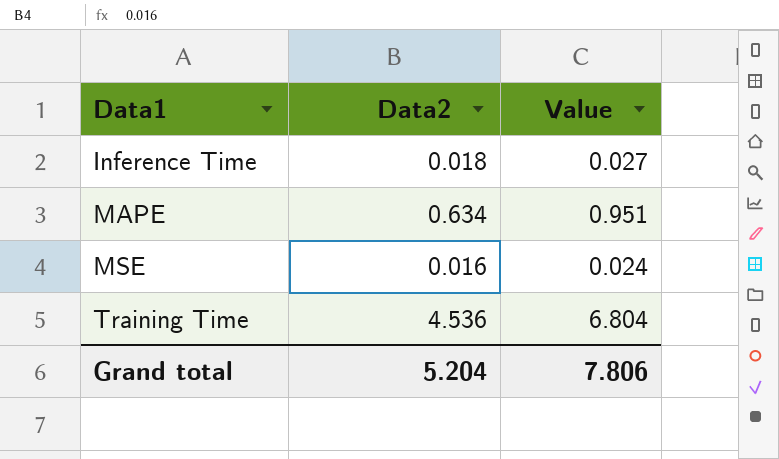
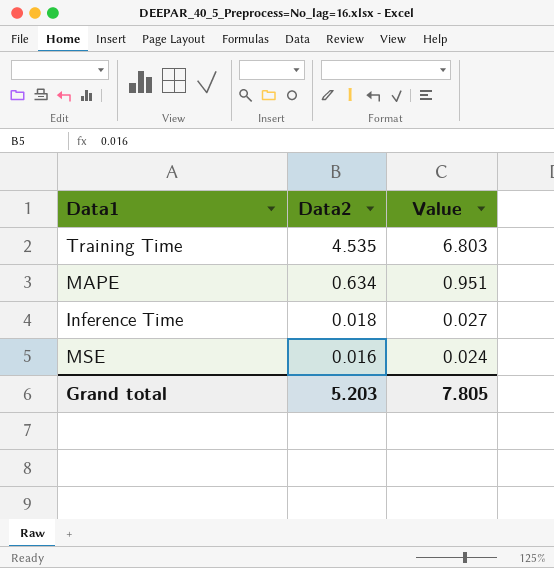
row order: Data1 ascending -> Data2 descending
Training Time | Data2: 4.536 -> 4.535
Training Time | Value: 6.804 -> 6.803
Grand total | Data2: 5.204 -> 5.203
Grand total | Value: 7.806 -> 7.805

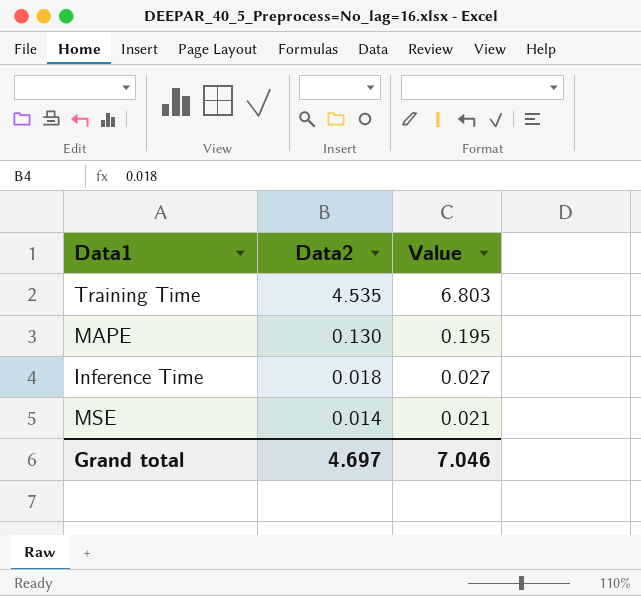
MAPE | Data2: 0.634 -> 0.130
MAPE | Value: 0.951 -> 0.195
MSE | Data2: 0.016 -> 0.014
MSE | Value: 0.024 -> 0.021
Grand total | Data2: 5.203 -> 4.697
Grand total | Value: 7.805 -> 7.046

